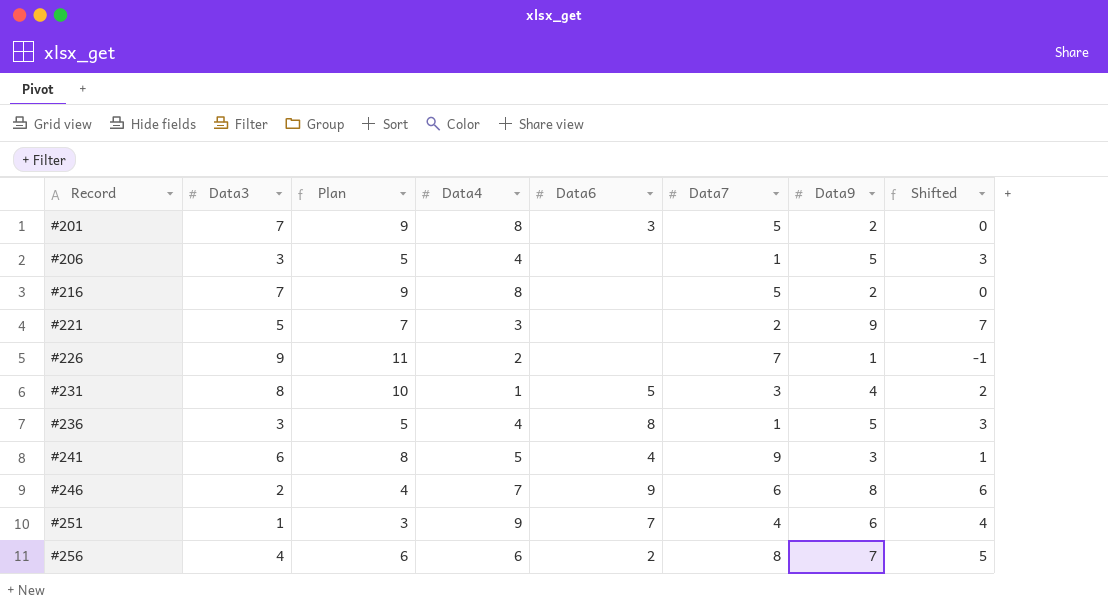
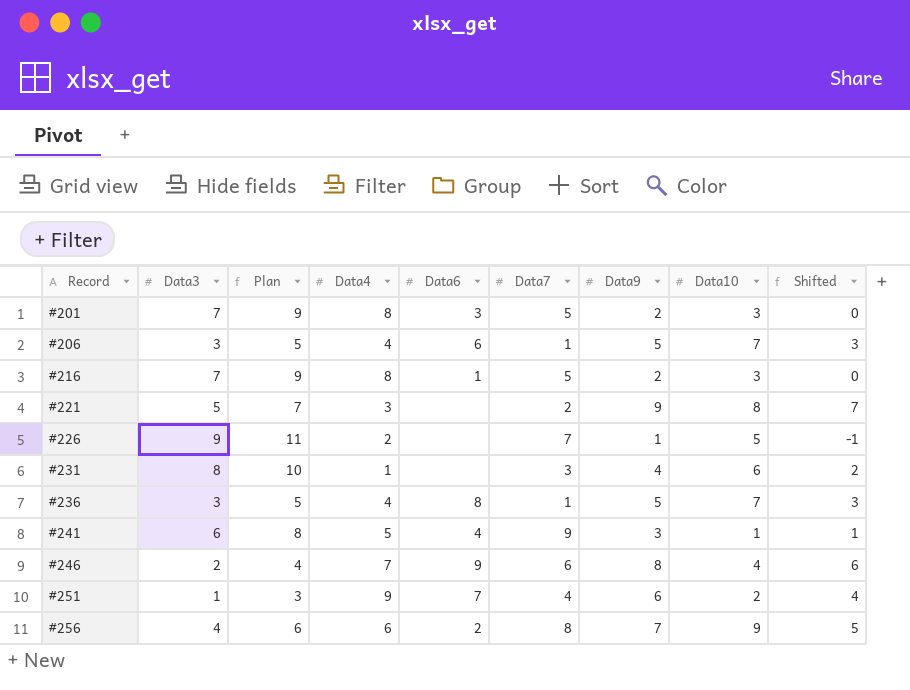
column Data10 | position: none -> 8
#206 | Data6: none -> 6
#216 | Data6: none -> 1
#231 | Data6: 5 -> none

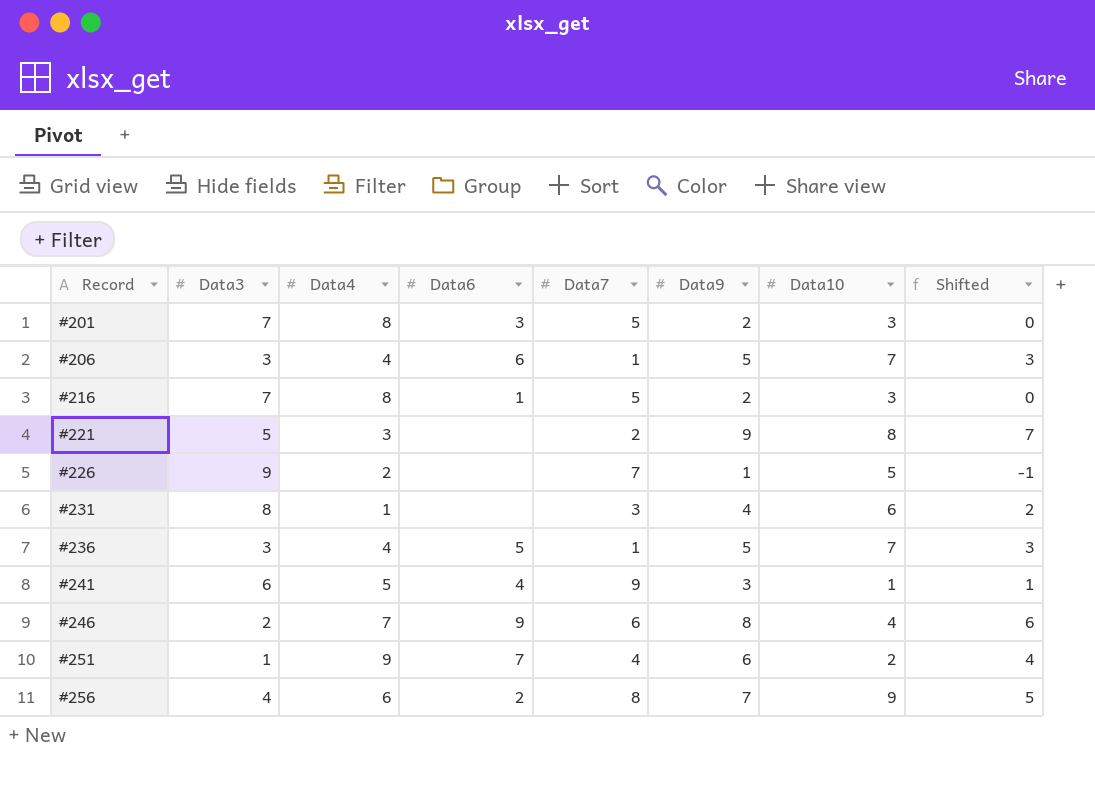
column Plan | formula: [Data3] + 2 -> none
#236 | Data6: 8 -> 5

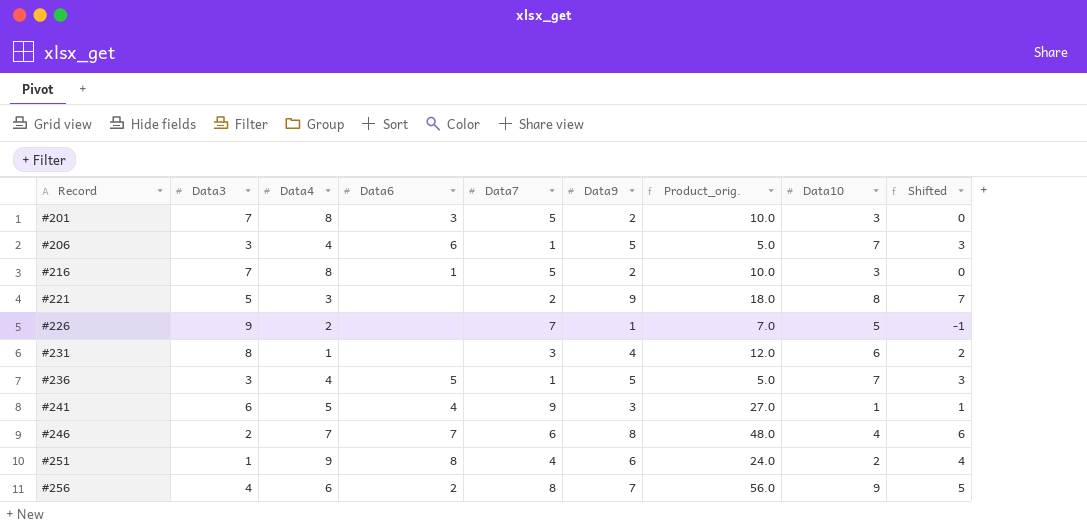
column Product_orig. | formula: none -> [Data7] * [Data9]
#246 | Data6: 9 -> 7
#251 | Data6: 7 -> 8

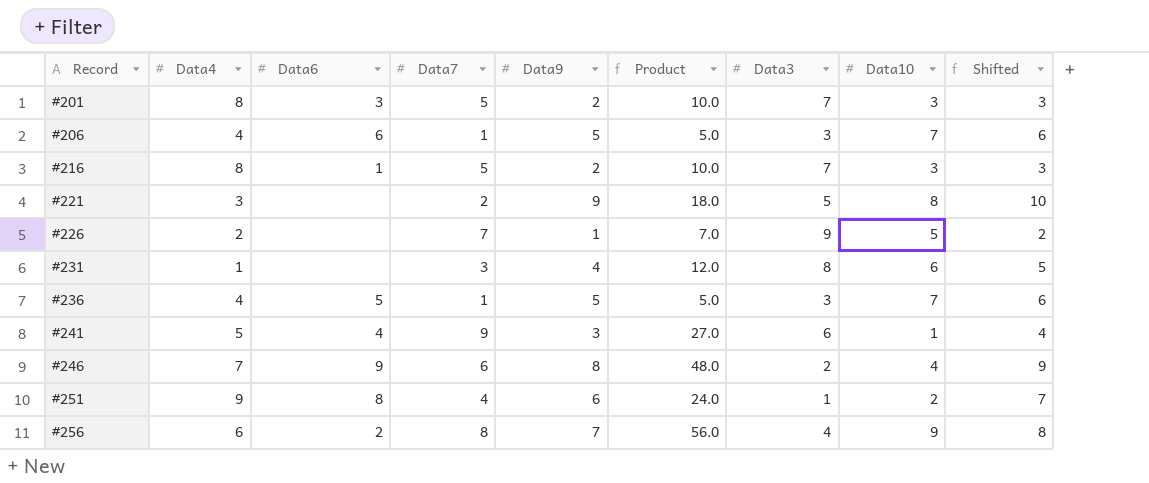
column name: Product_orig. -> Product
column Data3 | position: 2 -> 7
column Shifted | formula: [Data9] - 2 -> [Data9] + 1
#246 | Data6: 7 -> 9

